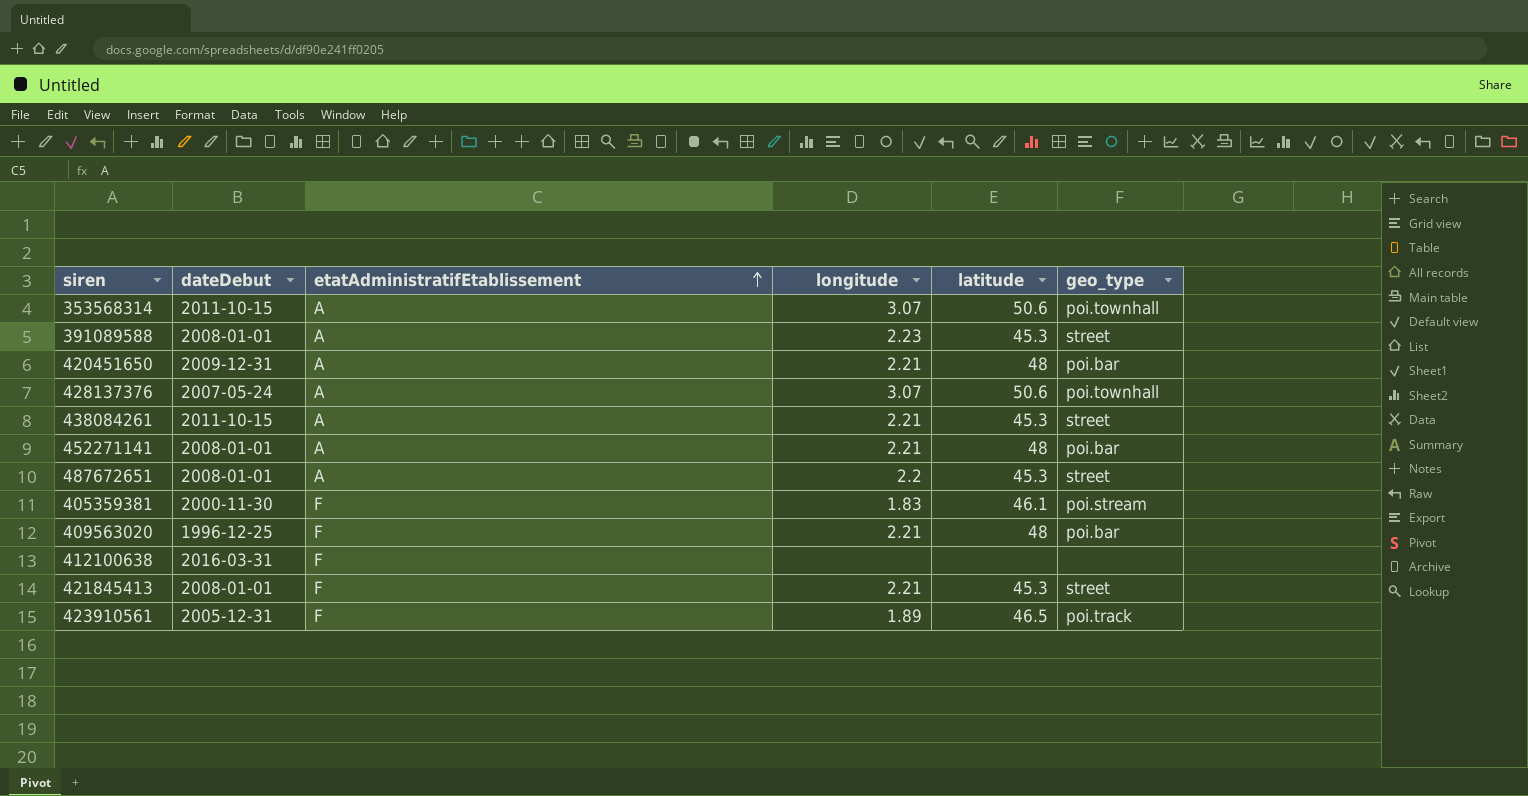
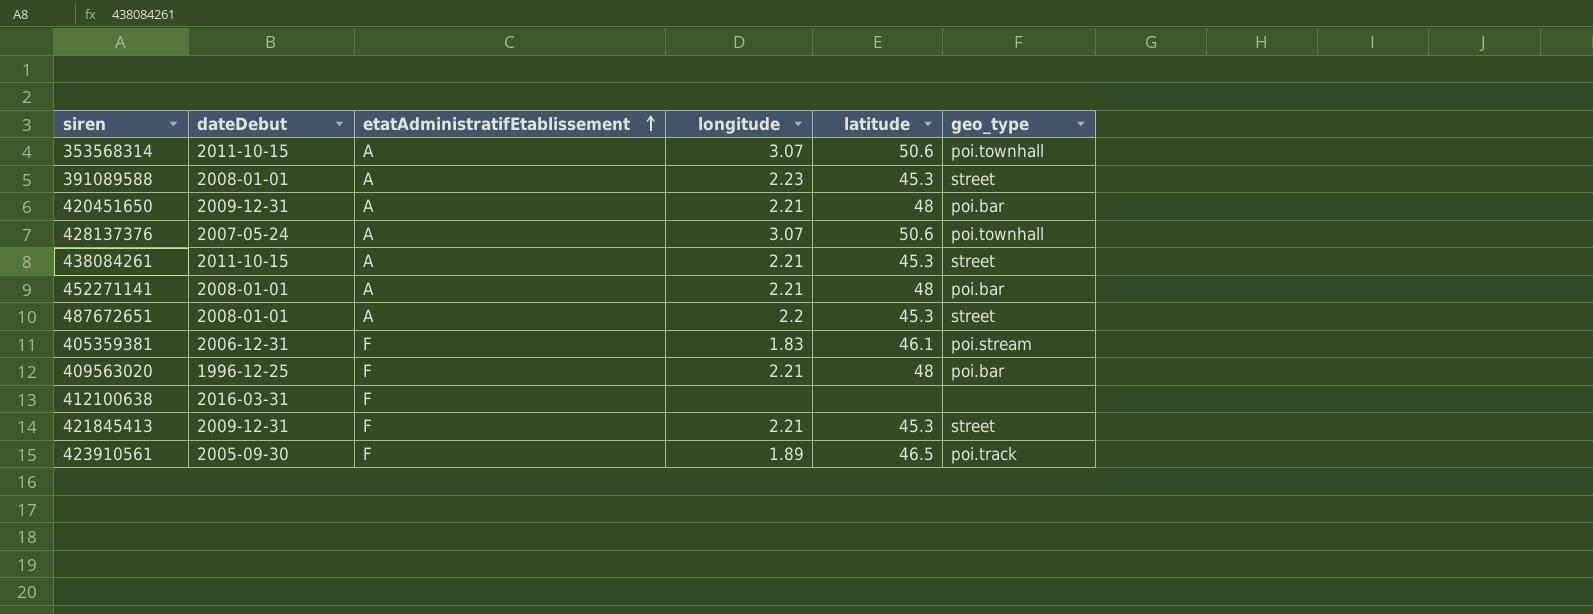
405359381 | dateDebut: 2000-11-30 -> 2006-12-31
421845413 | dateDebut: 2008-01-01 -> 2009-12-31
423910561 | dateDebut: 2005-12-31 -> 2005-09-30

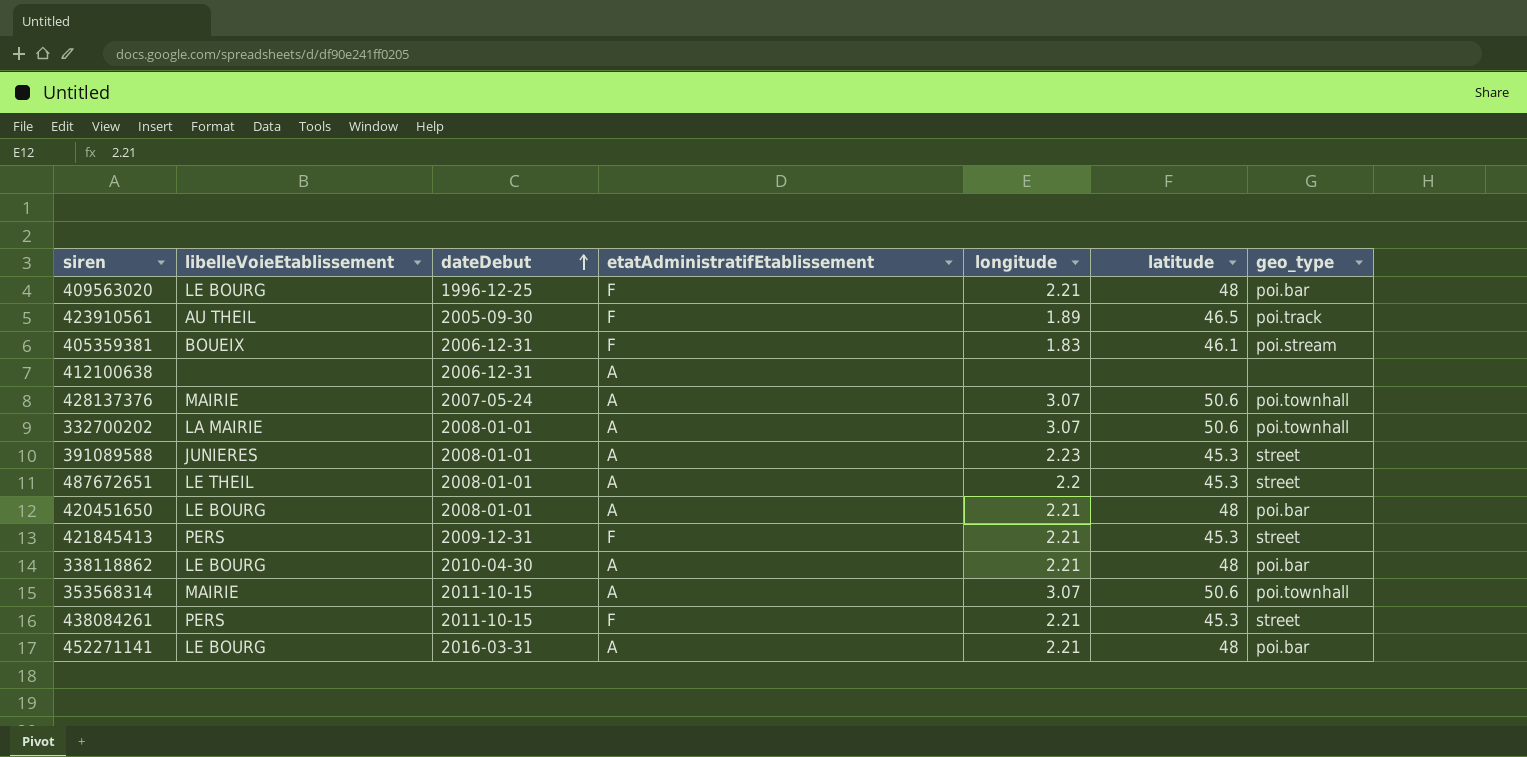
row order: etatAdministratifEtablissement ascending -> dateDebut ascending
column libelleVoieEtablissement | position: none -> 2
412100638 | dateDebut: 2016-03-31 -> 2006-12-31
412100638 | etatAdministratifEtablissement: F -> A
row 332700202: none -> LA MAIRIE | 2008-01-01 | A | 3.07 | 50.6 | poi.townhall
420451650 | dateDebut: 2009-12-31 -> 2008-01-01
row 338118862: none -> LE BOURG | 2010-04-30 | A | 2.21 | 48 | poi.bar
438084261 | etatAdministratifEtablissement: A -> F
452271141 | dateDebut: 2008-01-01 -> 2016-03-31

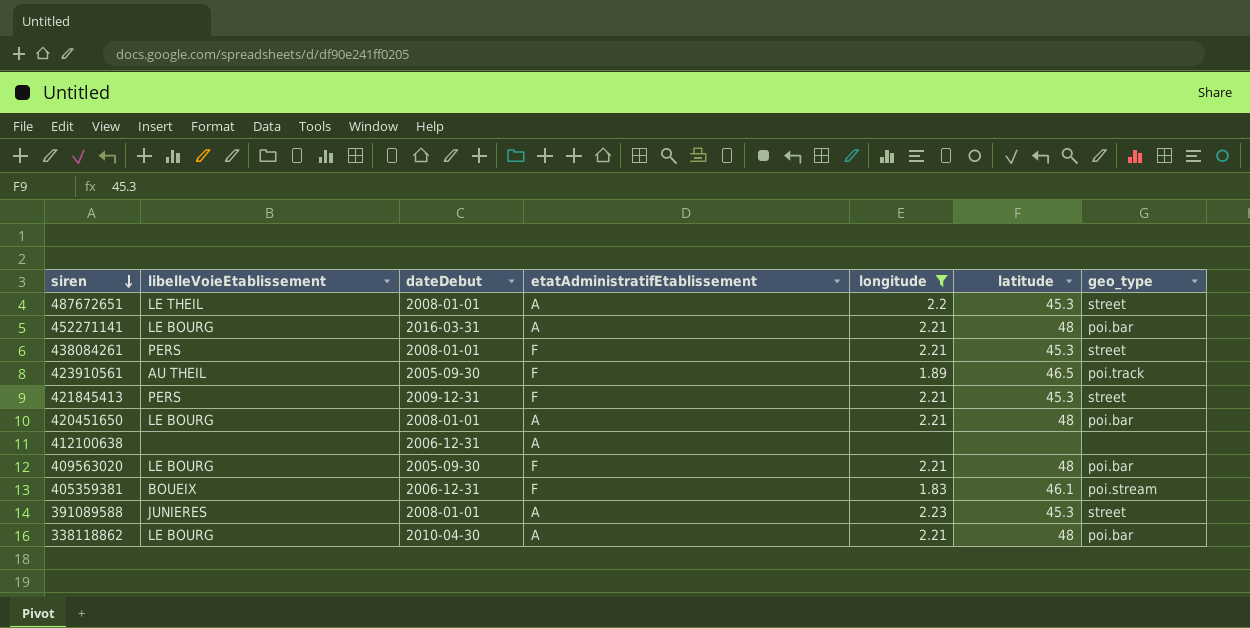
filter: none -> longitude != 3.07
row order: dateDebut ascending -> siren descending
438084261 | dateDebut: 2011-10-15 -> 2008-01-01
409563020 | dateDebut: 1996-12-25 -> 2005-09-30

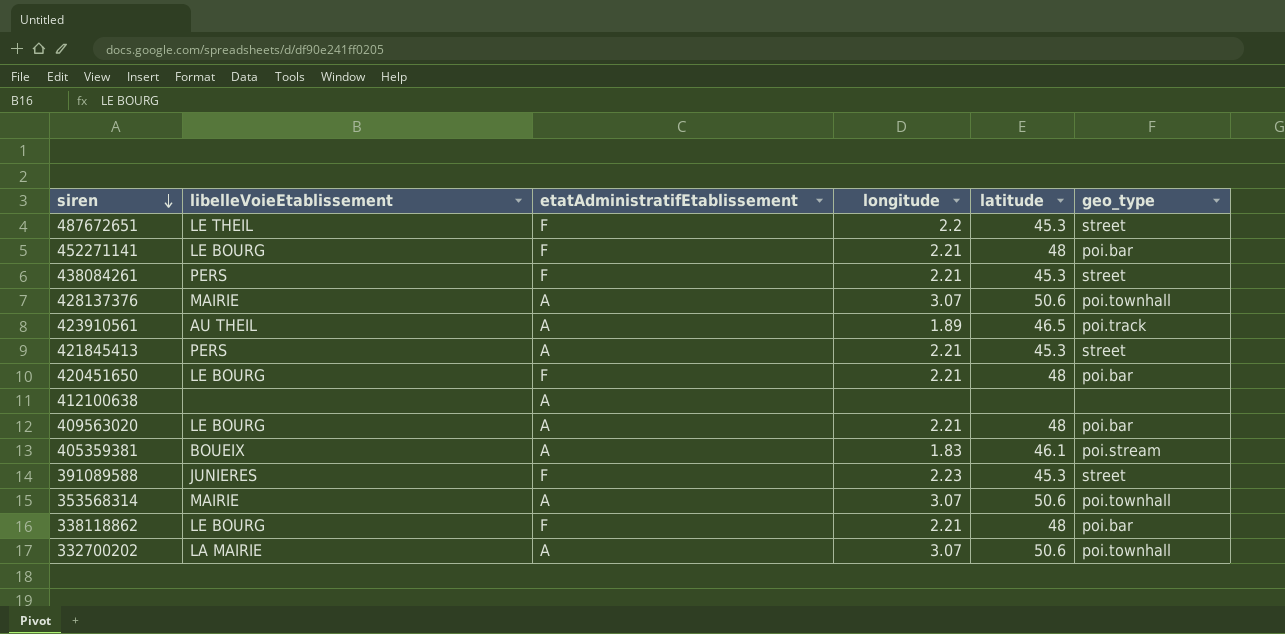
filter: longitude != 3.07 -> none
column dateDebut | position: 3 -> none
487672651 | etatAdministratifEtablissement: A -> F
452271141 | etatAdministratifEtablissement: A -> F
423910561 | etatAdministratifEtablissement: F -> A
421845413 | etatAdministratifEtablissement: F -> A
420451650 | etatAdministratifEtablissement: A -> F
409563020 | etatAdministratifEtablissement: F -> A
405359381 | etatAdministratifEtablissement: F -> A
391089588 | etatAdministratifEtablissement: A -> F
338118862 | etatAdministratifEtablissement: A -> F

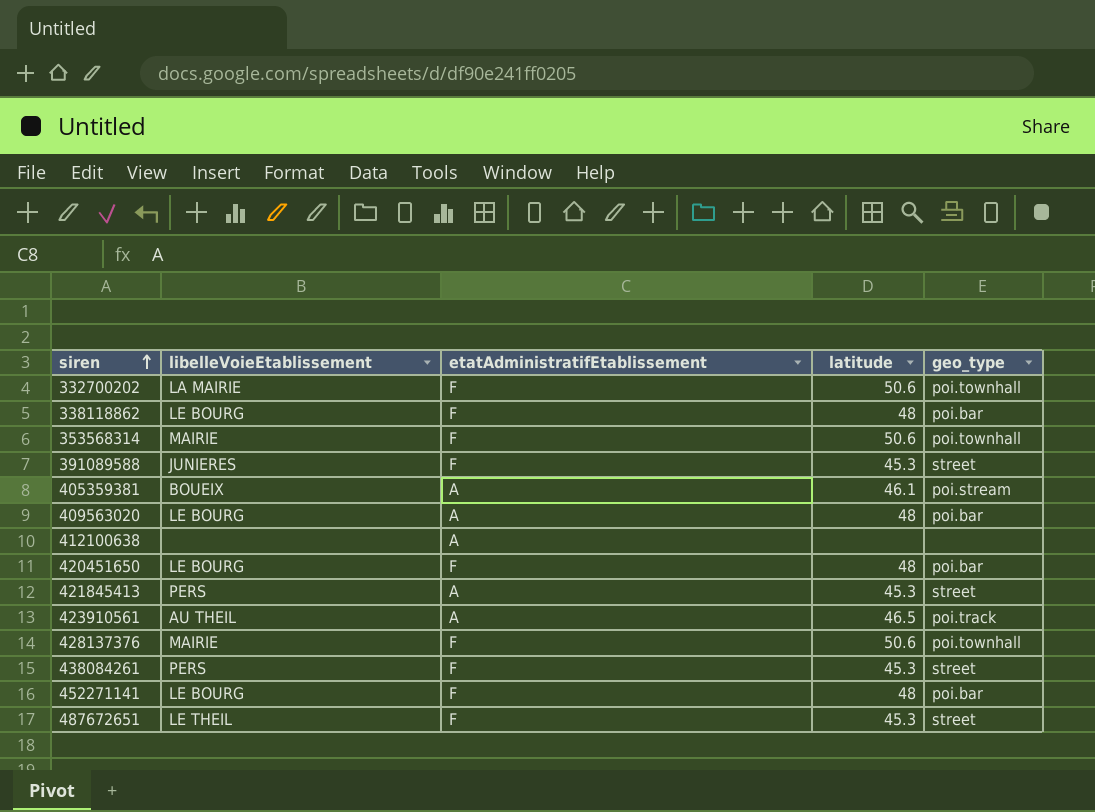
row order: siren descending -> siren ascending
column longitude | position: 4 -> none
332700202 | etatAdministratifEtablissement: A -> F
353568314 | etatAdministratifEtablissement: A -> F
428137376 | etatAdministratifEtablissement: A -> F

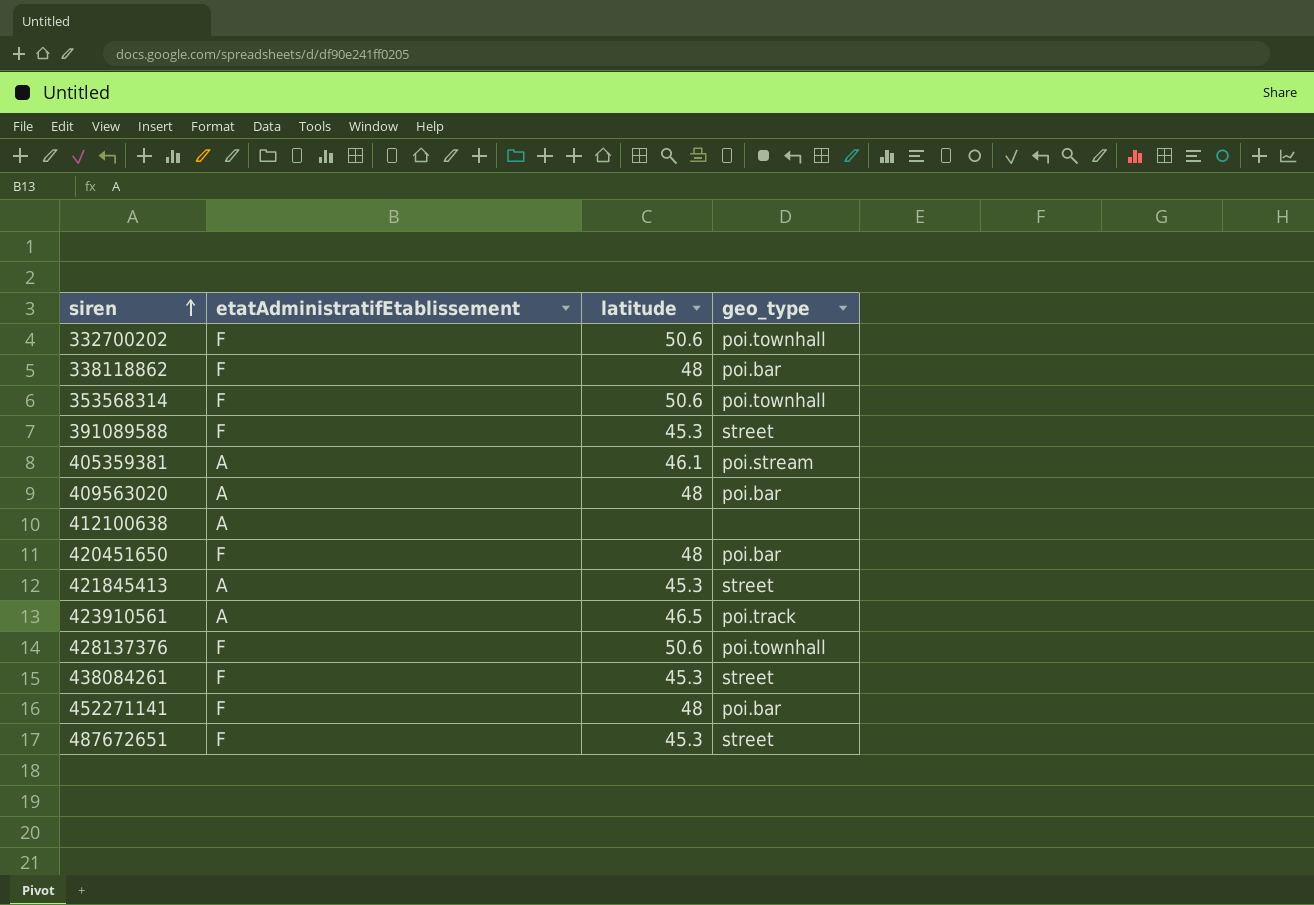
column libelleVoieEtablissement | position: 2 -> none

